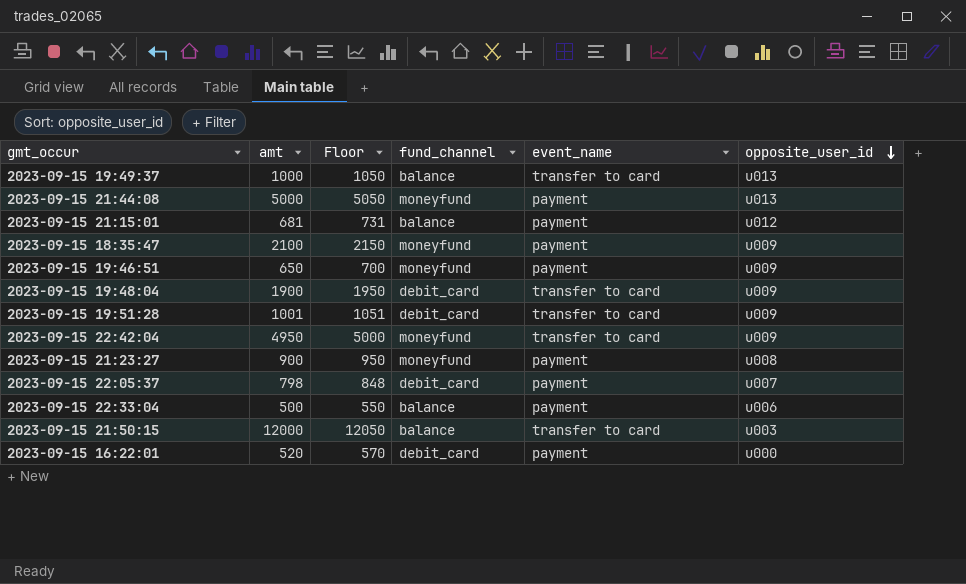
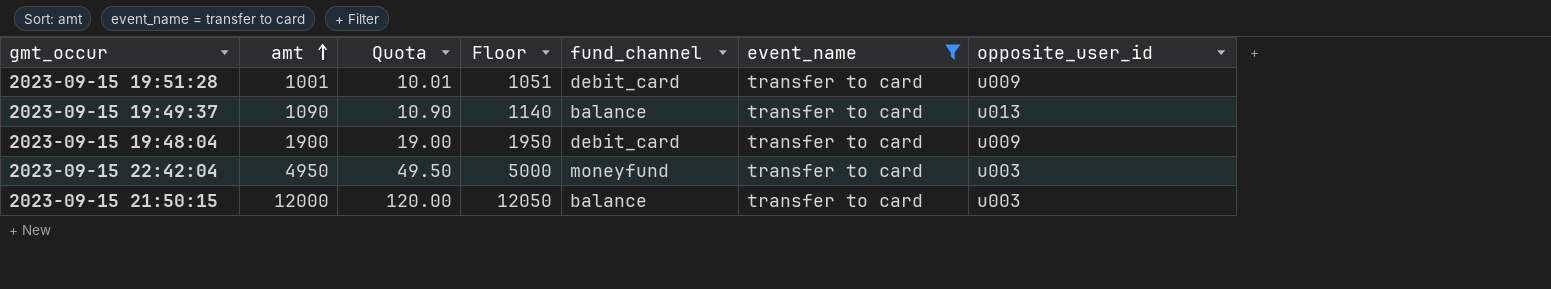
filter: none -> event_name = transfer to card
row order: opposite_user_id descending -> amt ascending
column Quota | formula: none -> [amt] * 0.01
2023-09-15 19:49:37 | amt: 1000 -> 1090
2023-09-15 19:49:37 | Floor: 1050 -> 1140
2023-09-15 22:42:04 | opposite_user_id: u009 -> u003

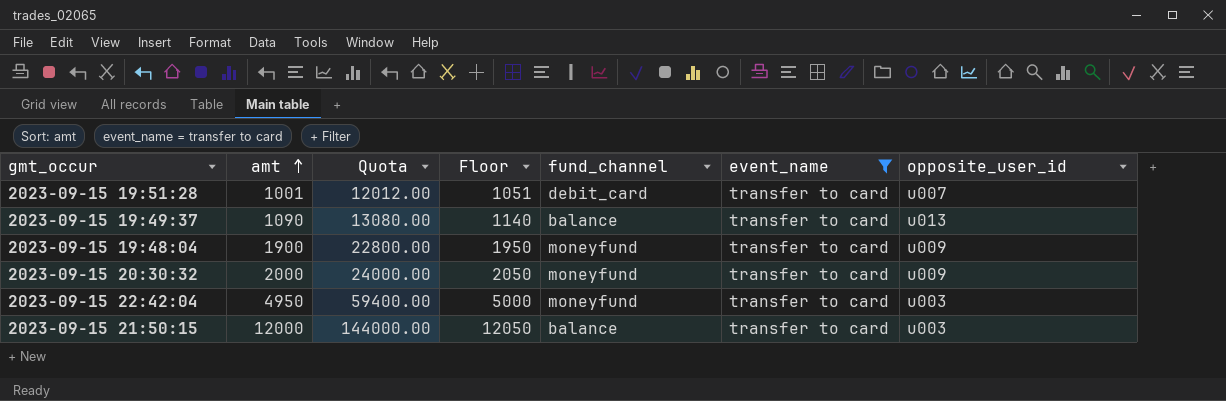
column Quota | formula: [amt] * 0.01 -> [amt] * 12
2023-09-15 19:51:28 | opposite_user_id: u009 -> u007
2023-09-15 19:48:04 | fund_channel: debit_card -> moneyfund
row 2023-09-15 20:30:32: none -> 2000 | 24000.00 | 2050 | moneyfund | transfer to card | u009

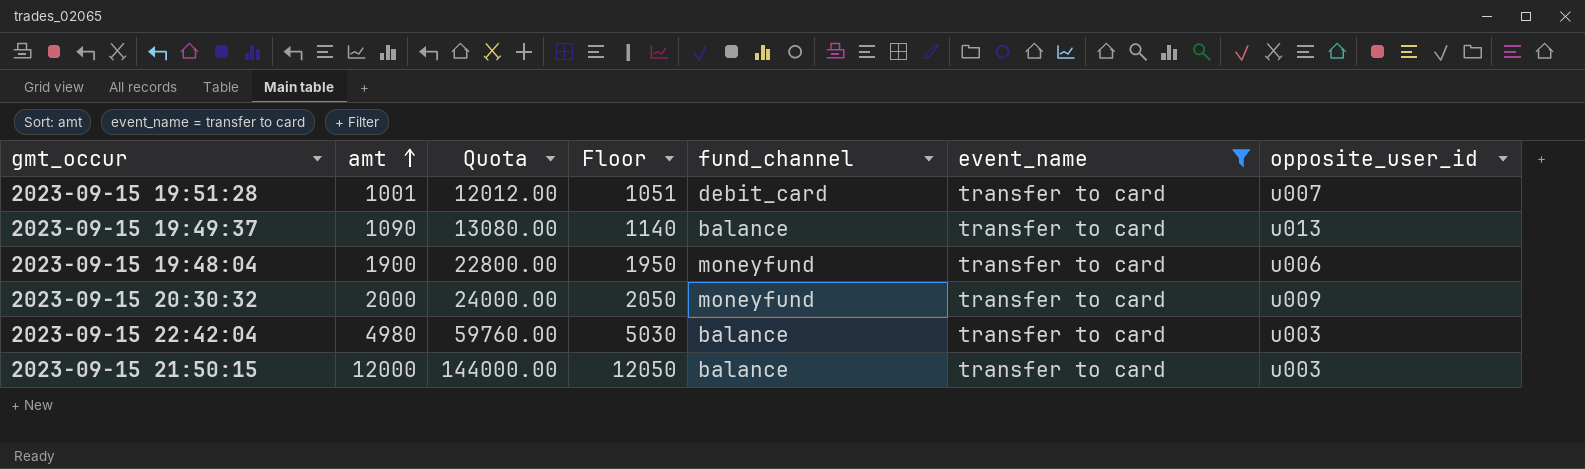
2023-09-15 19:48:04 | opposite_user_id: u009 -> u006
2023-09-15 22:42:04 | amt: 4950 -> 4980
2023-09-15 22:42:04 | Quota: 59400.00 -> 59760.00
2023-09-15 22:42:04 | Floor: 5000 -> 5030
2023-09-15 22:42:04 | fund_channel: moneyfund -> balance

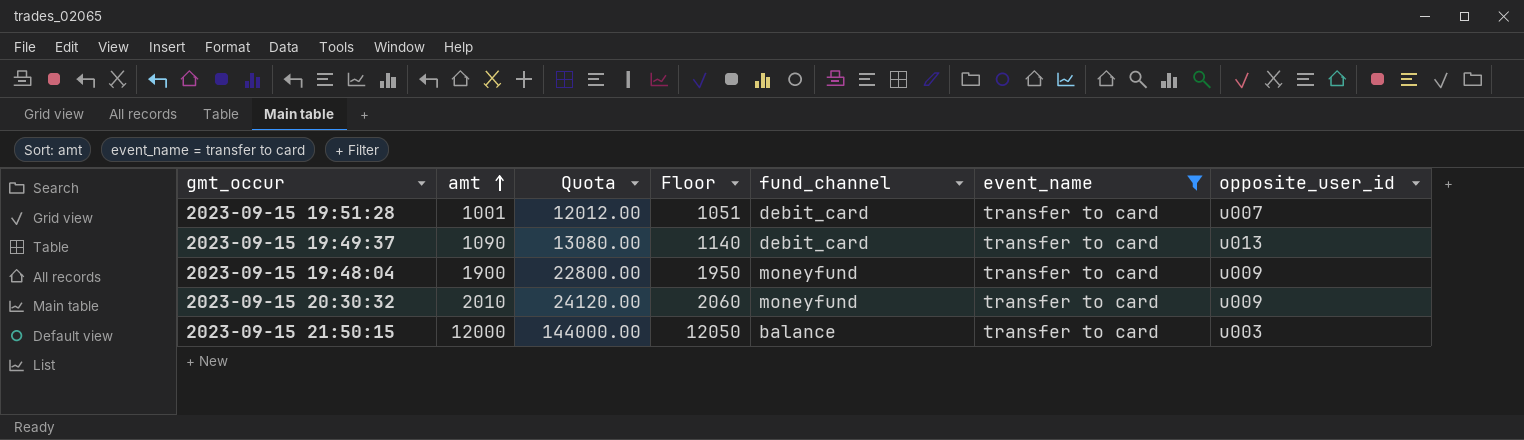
row 2023-09-15 22:42:04: 4980 | 59760.00 | 5030 | balance | transfer to card | u003 -> none
2023-09-15 19:49:37 | fund_channel: balance -> debit_card
2023-09-15 19:48:04 | opposite_user_id: u006 -> u009
2023-09-15 20:30:32 | amt: 2000 -> 2010
2023-09-15 20:30:32 | Quota: 24000.00 -> 24120.00
2023-09-15 20:30:32 | Floor: 2050 -> 2060

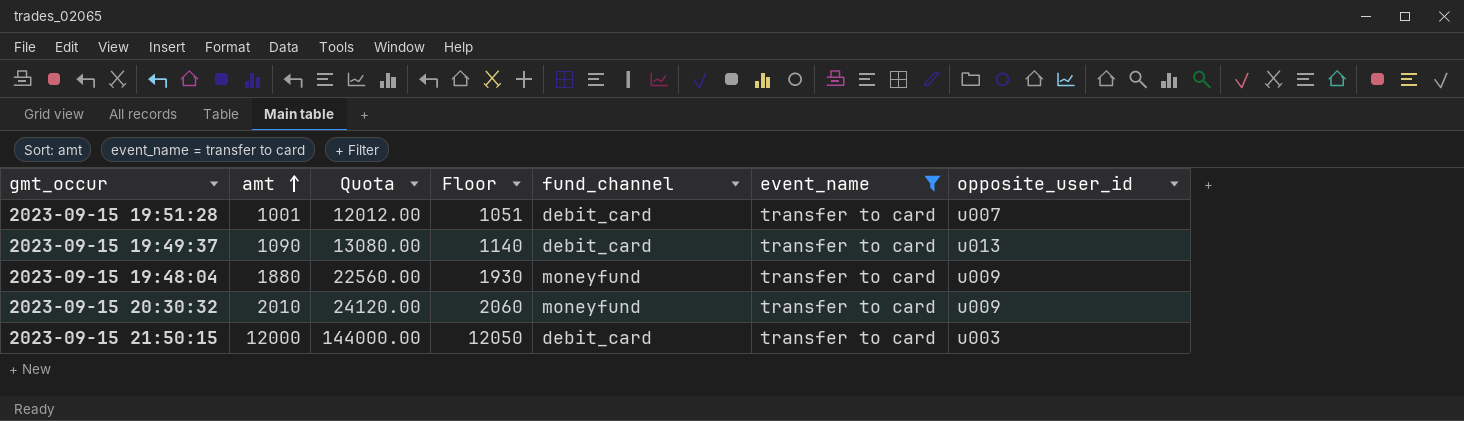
2023-09-15 19:48:04 | amt: 1900 -> 1880
2023-09-15 19:48:04 | Quota: 22800.00 -> 22560.00
2023-09-15 19:48:04 | Floor: 1950 -> 1930
2023-09-15 21:50:15 | fund_channel: balance -> debit_card

